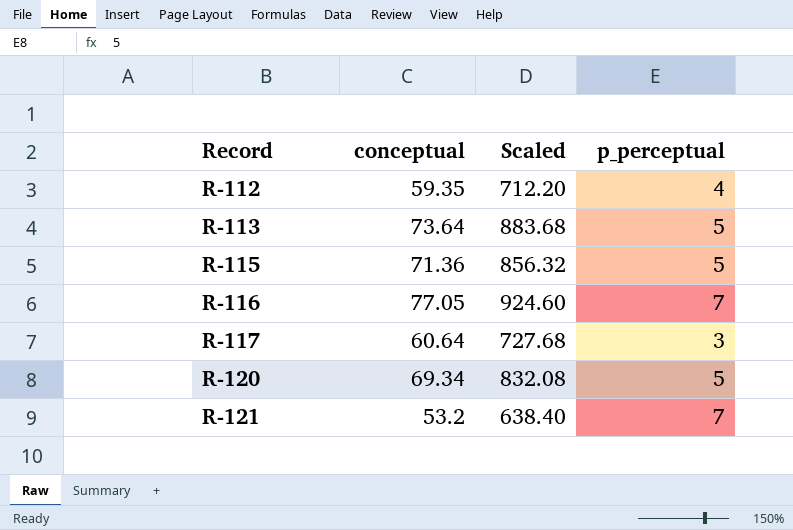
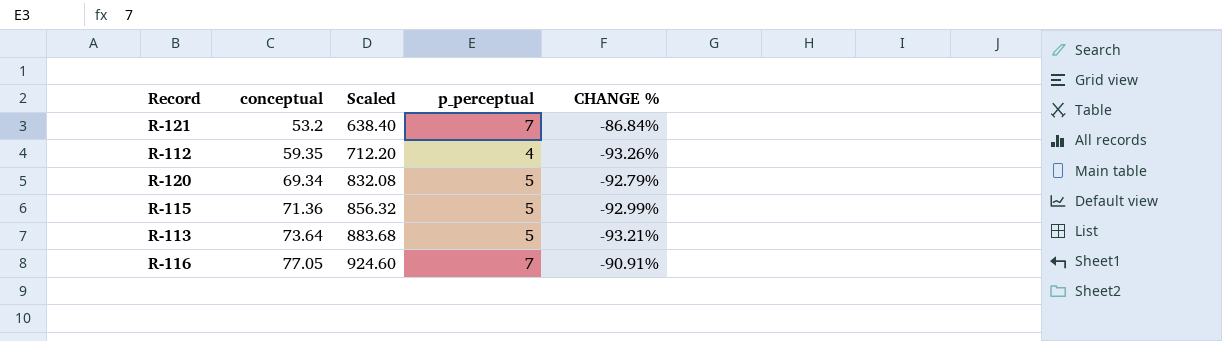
row order: Record ascending -> conceptual ascending
column CHANGE % | formula: none -> ([p_perceptual] - [conceptual]) / [conceptual]
row R-117: 60.64 | 727.68 | 3 -> none

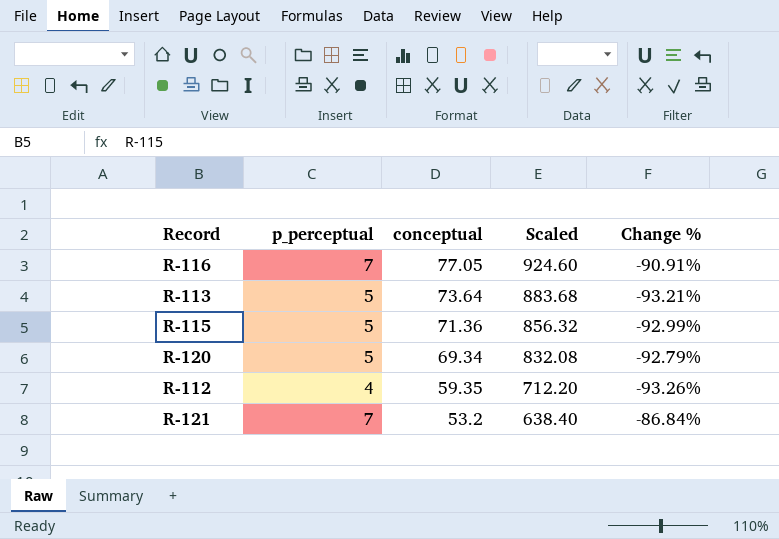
row order: conceptual ascending -> conceptual descending
column p_perceptual | position: 4 -> 2
column name: CHANGE % -> Change %

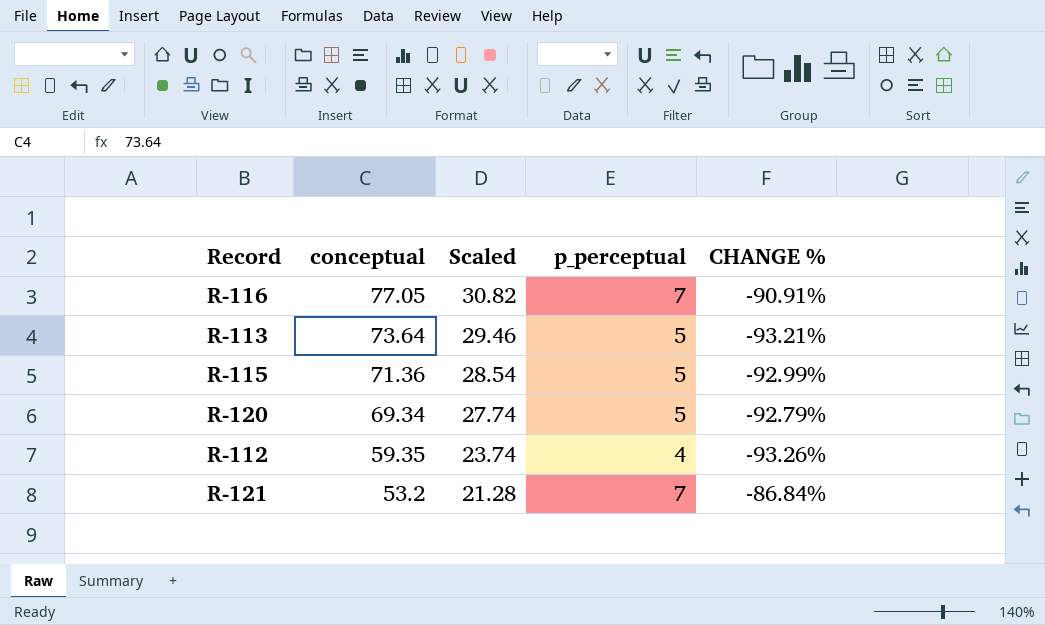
column Scaled | formula: [conceptual] * 12 -> [conceptual] * 0.4
column p_perceptual | position: 2 -> 4
column name: Change % -> CHANGE %

